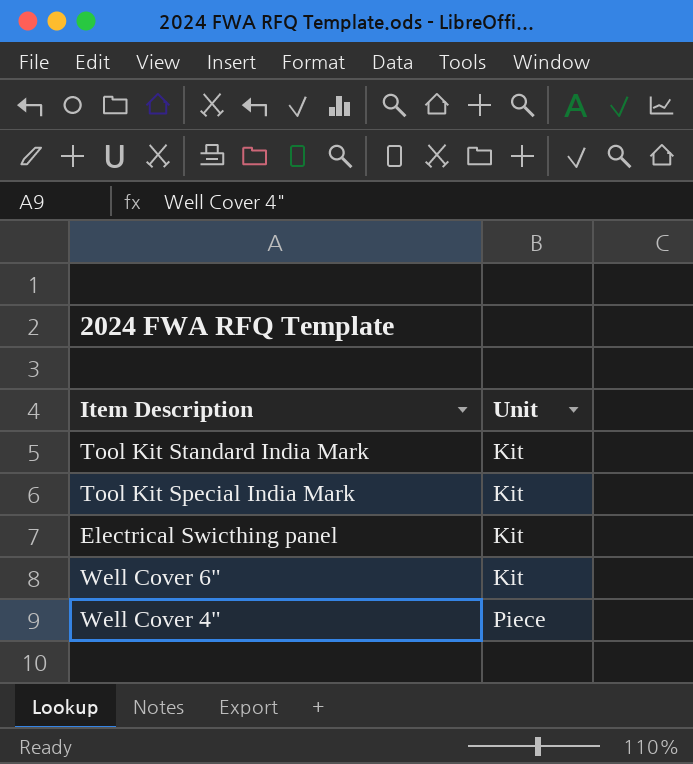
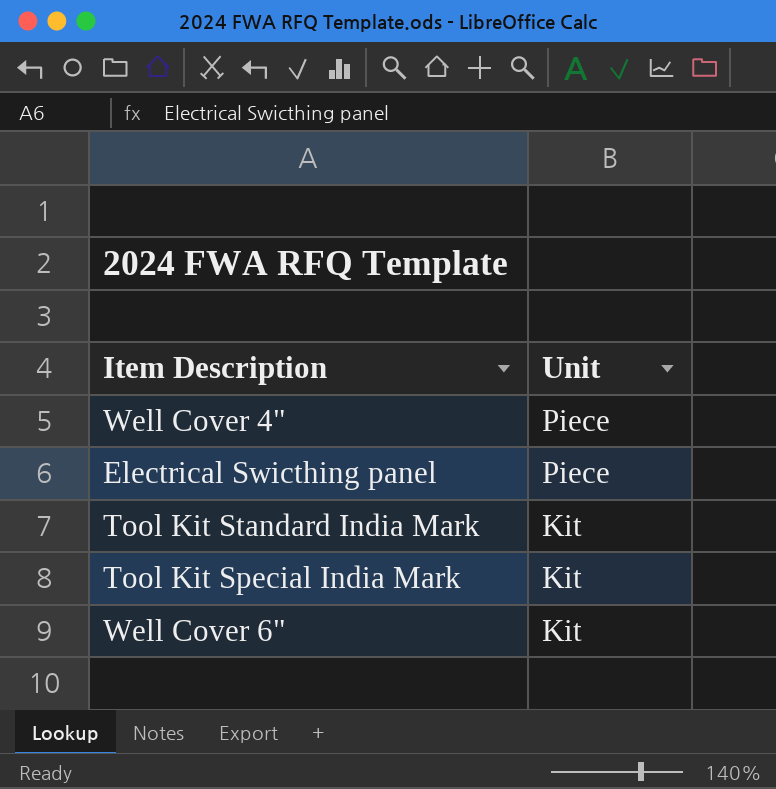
row order: Unit ascending -> Unit descending
Electrical Swicthing panel | Unit: Kit -> Piece

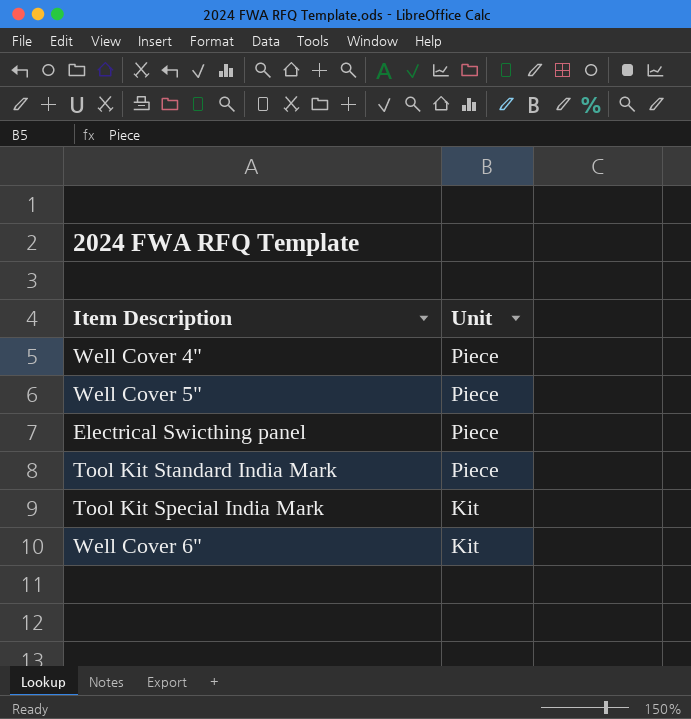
row Well Cover 5": none -> Piece
Tool Kit Standard India Mark | Unit: Kit -> Piece

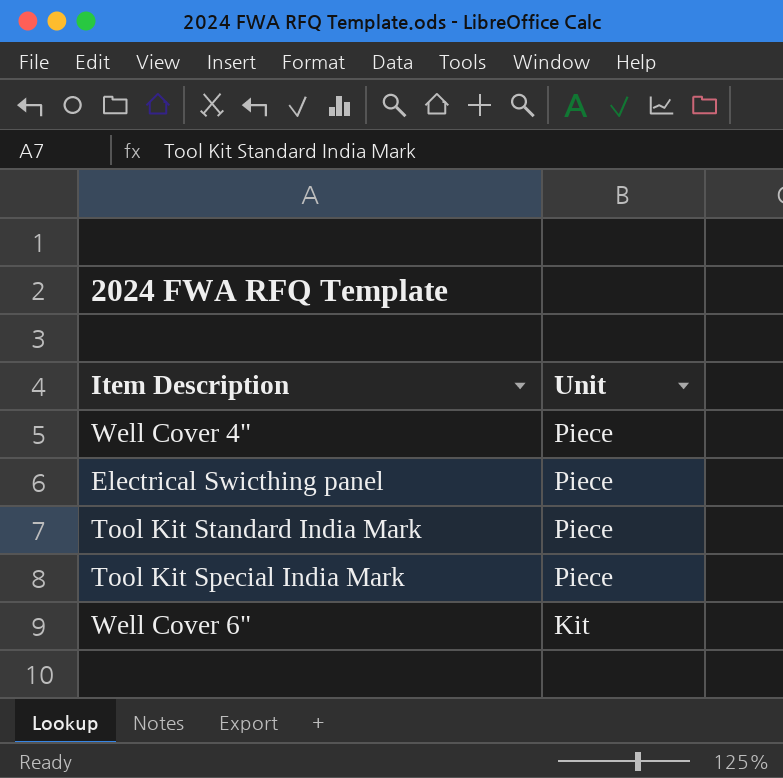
row Well Cover 5": Piece -> none
Tool Kit Special India Mark | Unit: Kit -> Piece

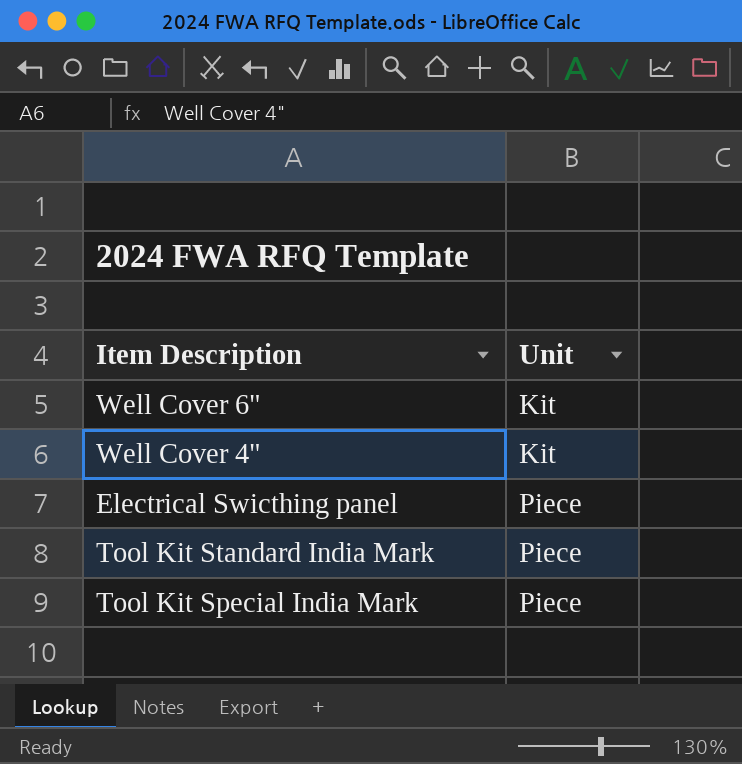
row order: Unit descending -> Unit ascending
Well Cover 4" | Unit: Piece -> Kit

